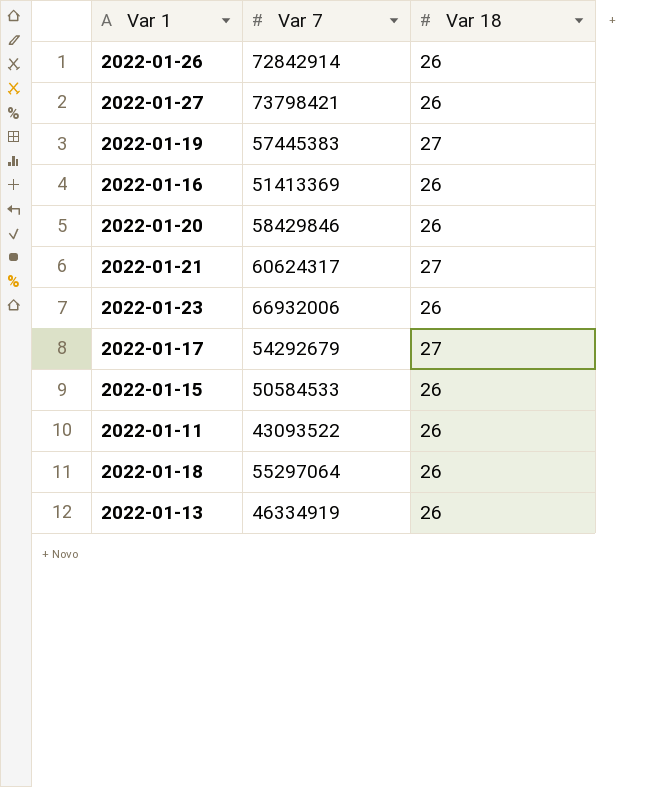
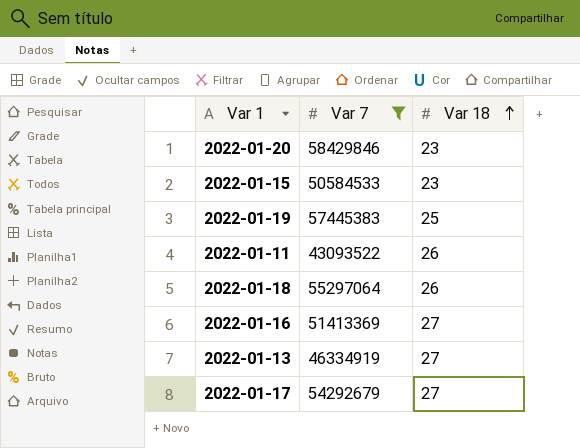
filter: none -> Var 7 <= 58429846
row order: none -> Var 18 ascending
2022-01-20 | Var 18: 26 -> 23
2022-01-15 | Var 18: 26 -> 23
2022-01-19 | Var 18: 27 -> 25
2022-01-16 | Var 18: 26 -> 27
2022-01-13 | Var 18: 26 -> 27

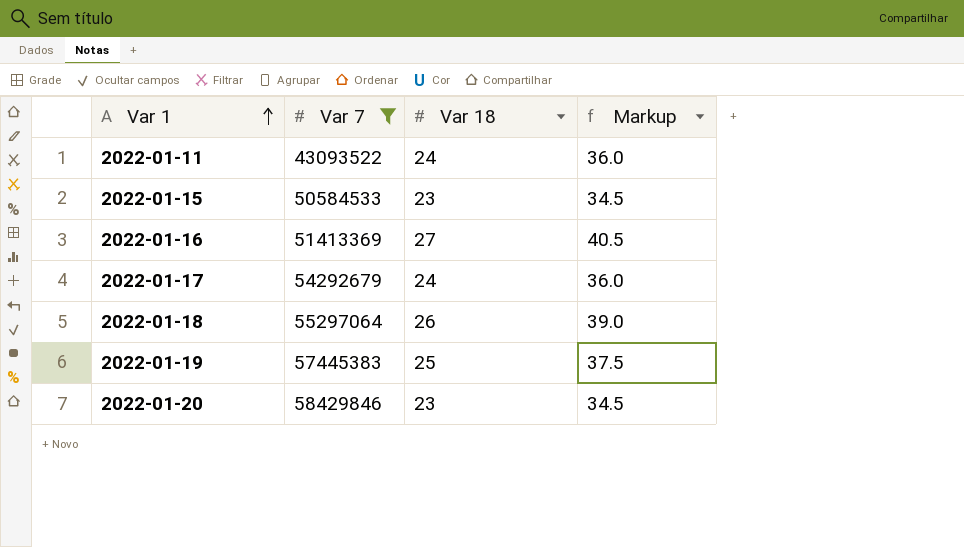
row order: Var 18 ascending -> Var 1 ascending
column Markup | formula: none -> [Var 18] * 1.5
row 2022-01-13: 46334919 | 27 -> none
2022-01-11 | Var 18: 26 -> 24
2022-01-17 | Var 18: 27 -> 24

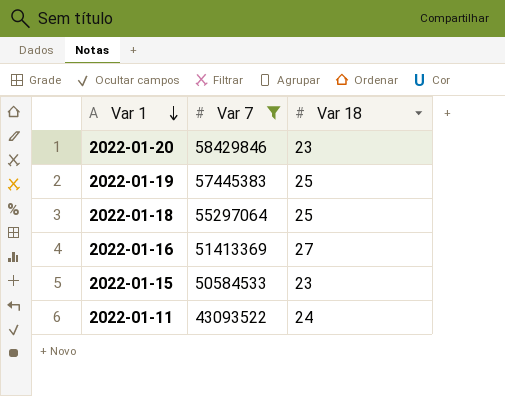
row order: Var 1 ascending -> Var 1 descending
column Markup | formula: [Var 18] * 1.5 -> none
row 2022-01-17: 54292679 | 24 | 36.0 -> none
2022-01-18 | Var 18: 26 -> 25

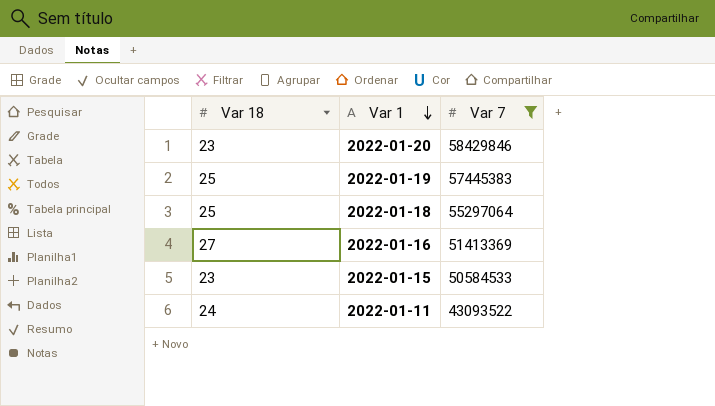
column Var 18 | position: 3 -> 1

